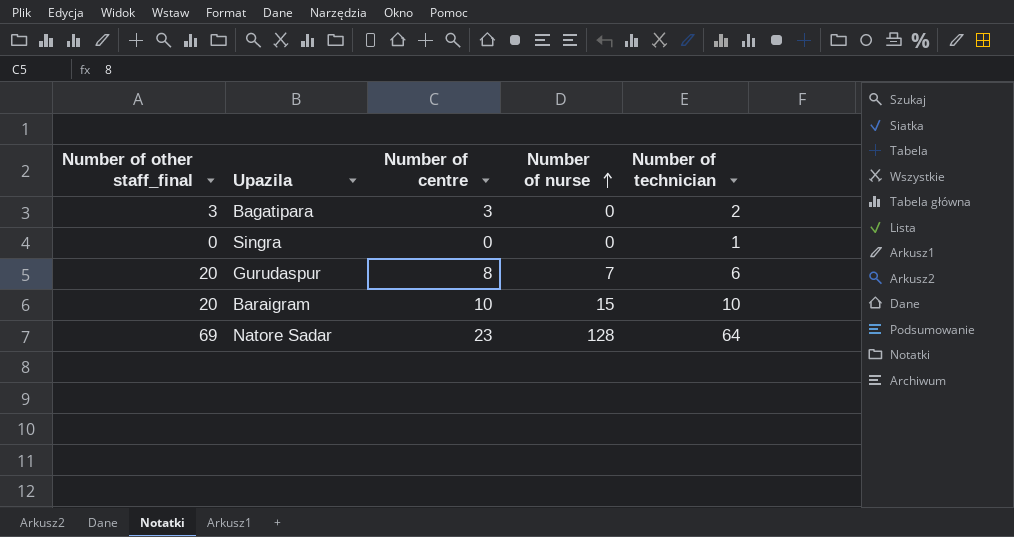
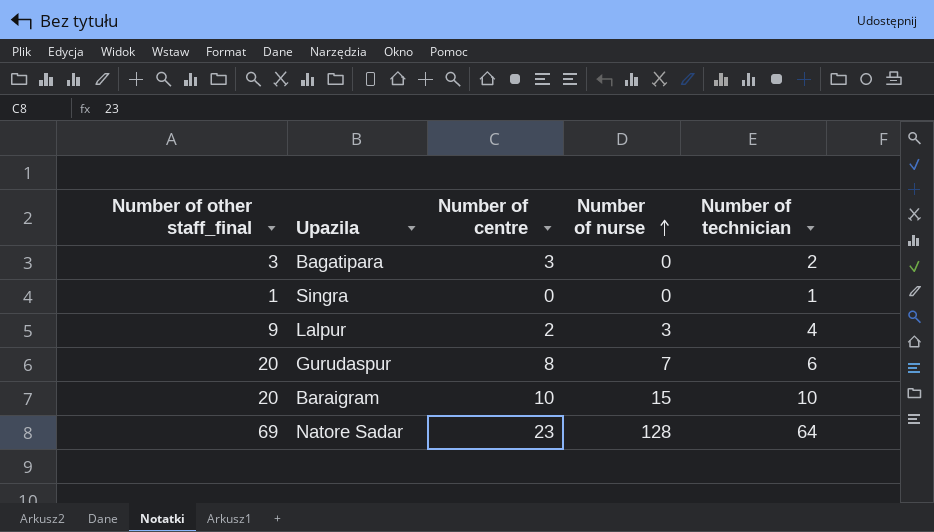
Singra | Number of other staff_final: 0 -> 1
row Lalpur: none -> 9 | 2 | 3 | 4

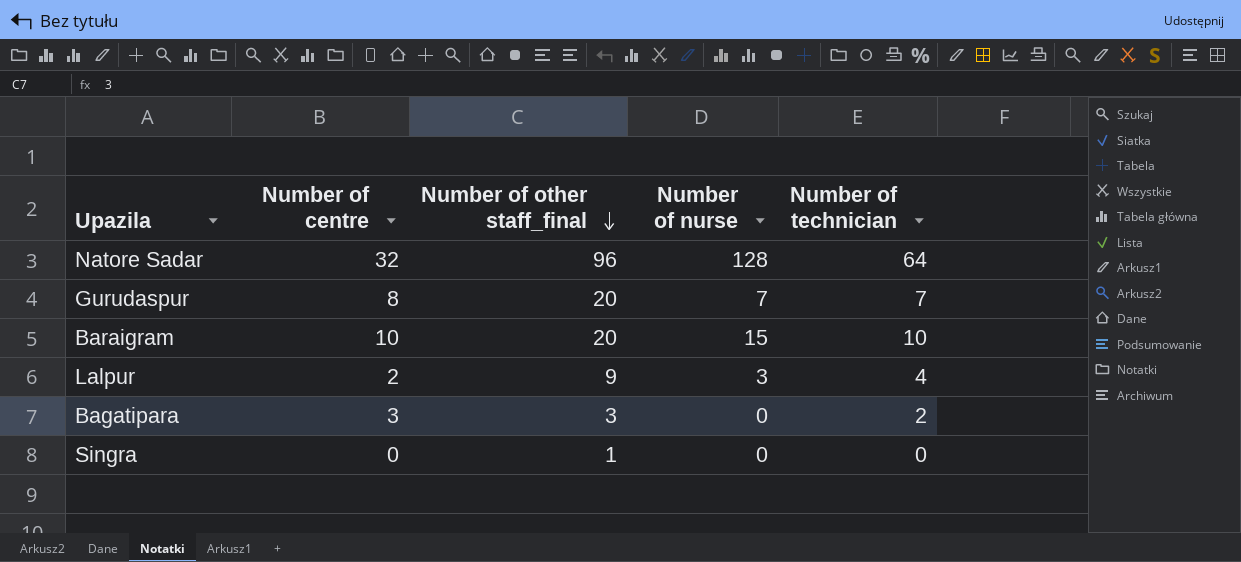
row order: Number of nurse ascending -> Number of other staff_final descending
column Number of other staff_final | position: 1 -> 3
Natore Sadar | Number of centre: 23 -> 32
Natore Sadar | Number of other staff_final: 69 -> 96
Gurudaspur | Number of technician: 6 -> 7
Singra | Number of technician: 1 -> 0

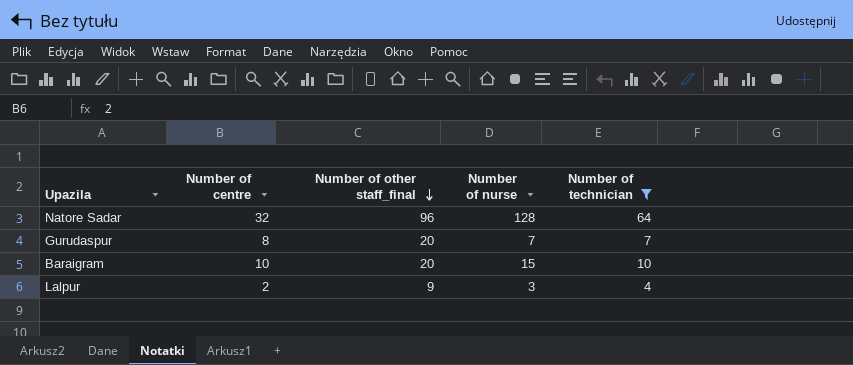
filter: none -> Number of technician >= 4

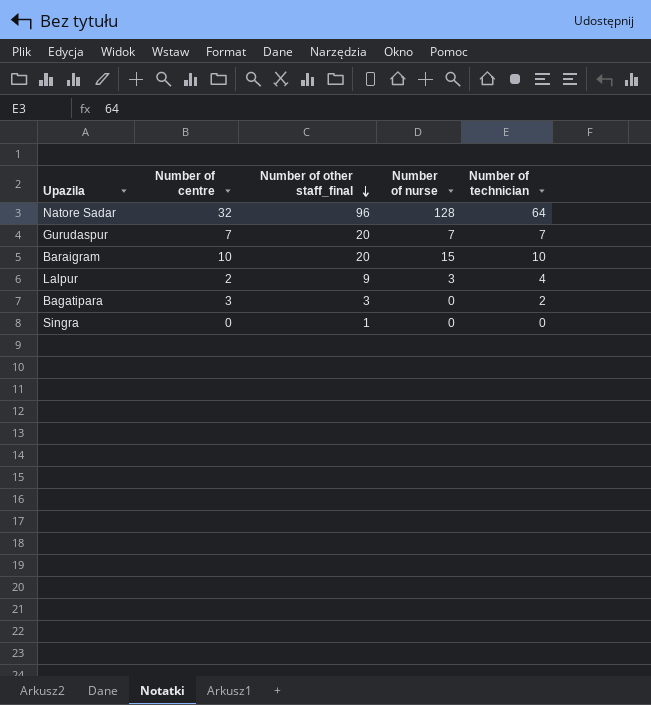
filter: Number of technician >= 4 -> none
Gurudaspur | Number of centre: 8 -> 7

